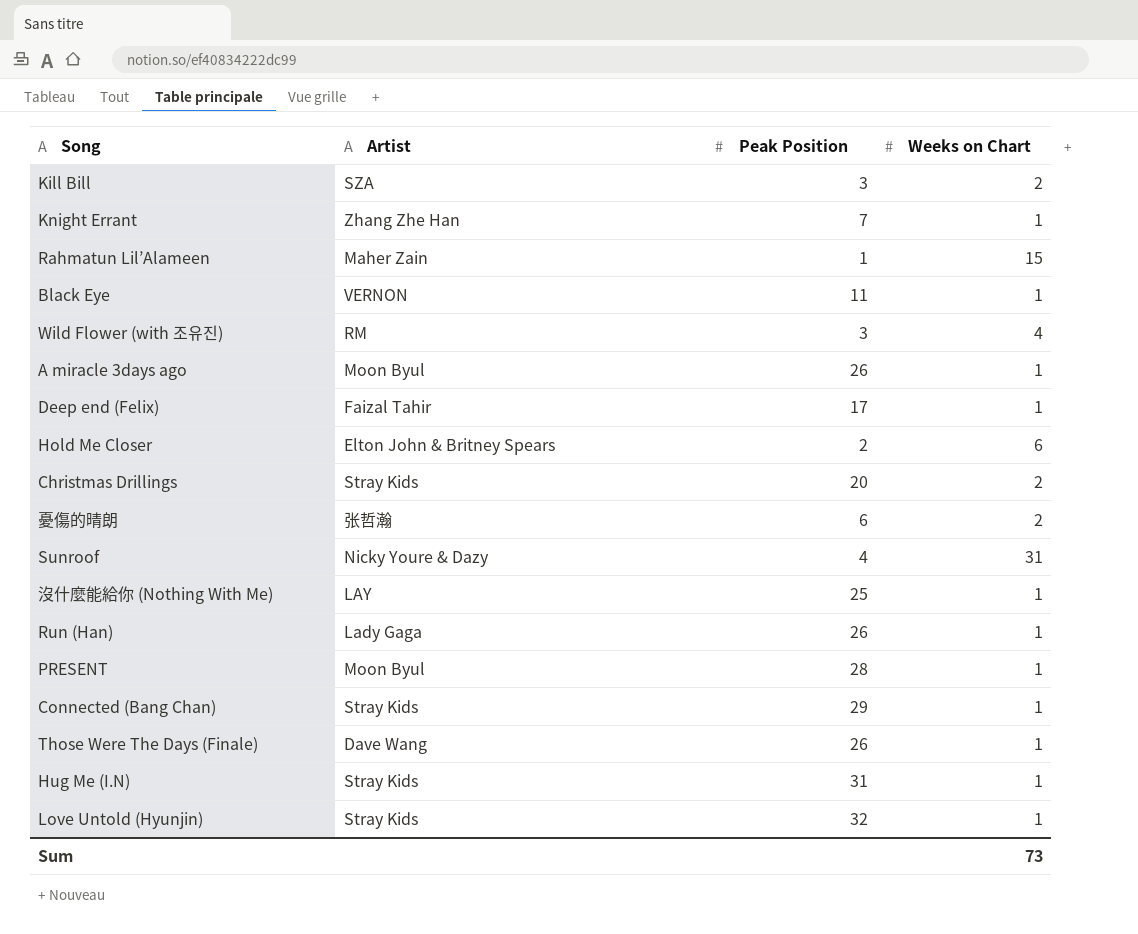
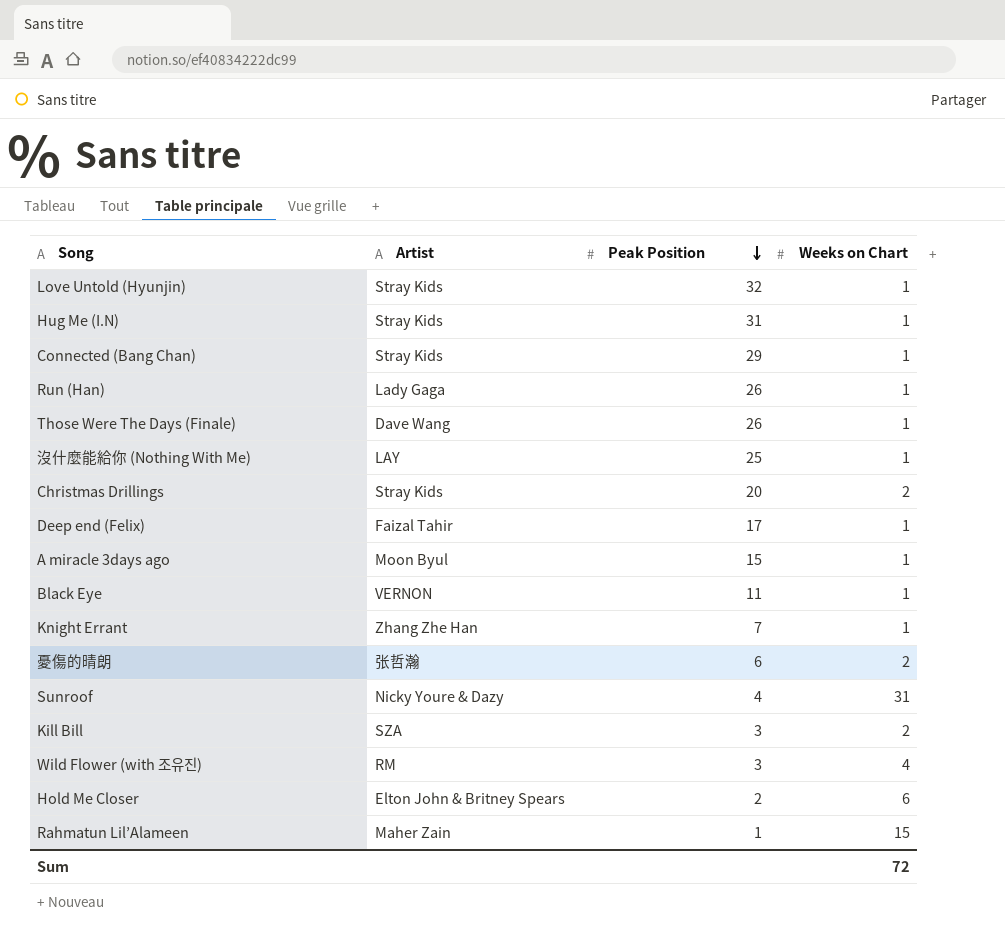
row order: none -> Peak Position descending
row PRESENT: Moon Byul | 28 | 1 -> none
A miracle 3days ago | Peak Position: 26 -> 15
Sum | Weeks on Chart: 73 -> 72

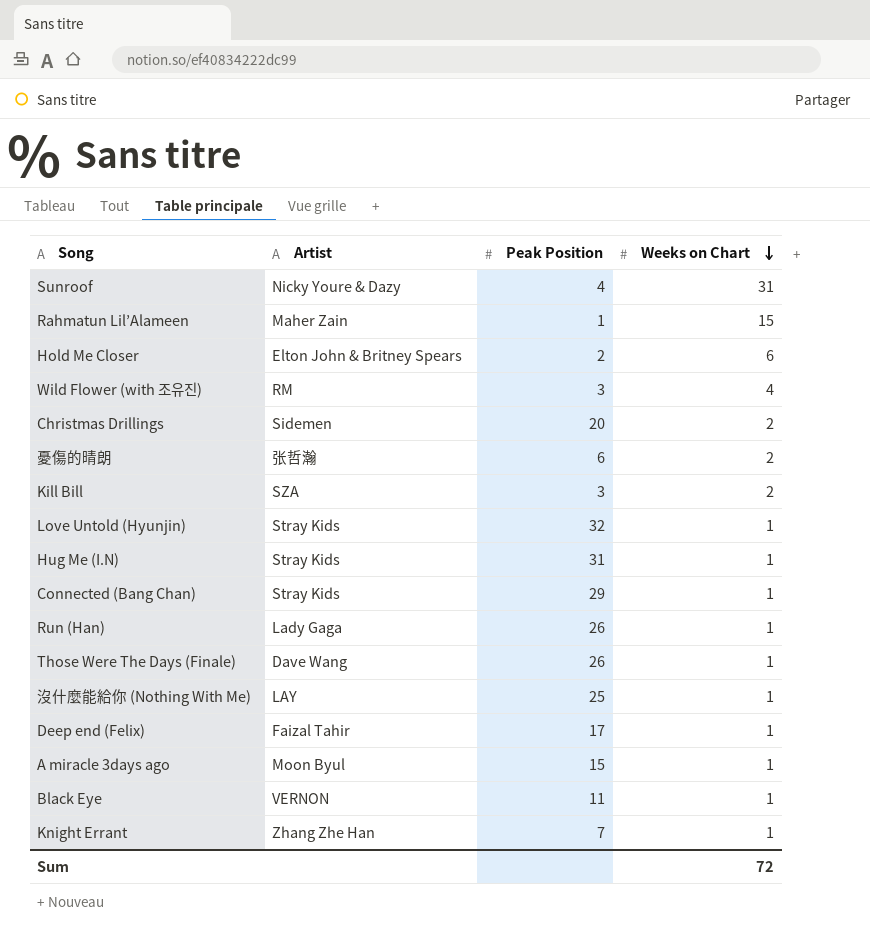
row order: Peak Position descending -> Weeks on Chart descending
Christmas Drillings | Artist: Stray Kids -> Sidemen

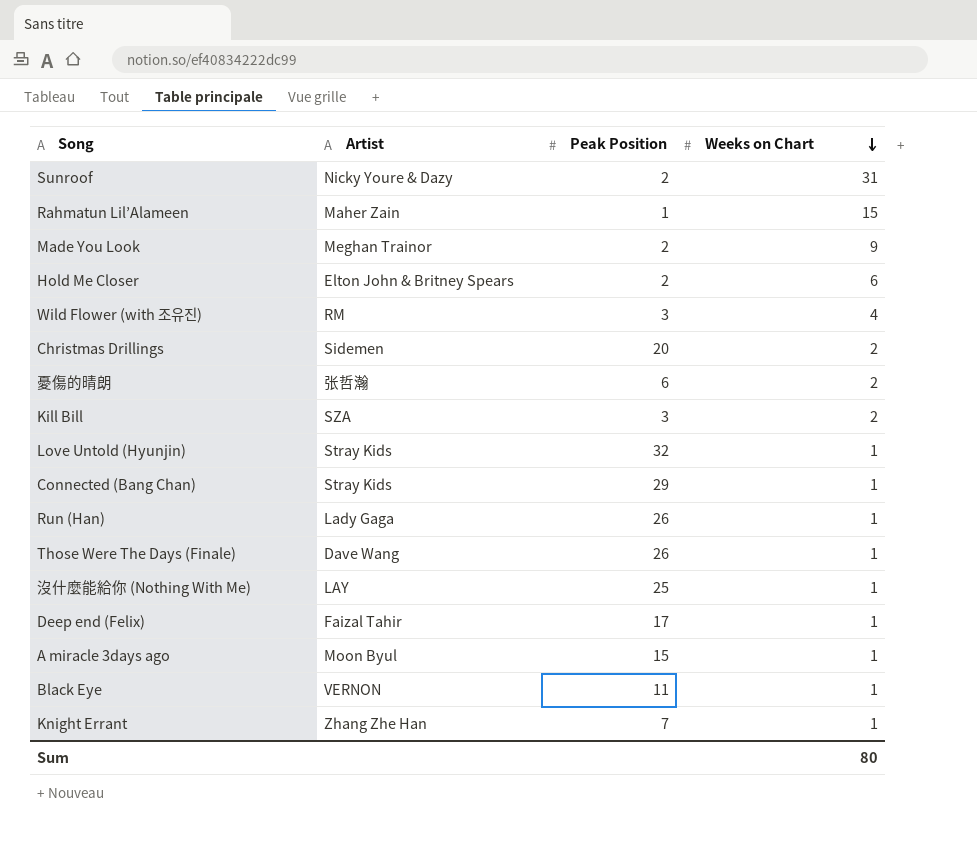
row Hug Me (I.N): Stray Kids | 31 | 1 -> none
Sunroof | Peak Position: 4 -> 2
row Made You Look: none -> Meghan Trainor | 2 | 9
Sum | Weeks on Chart: 72 -> 80

